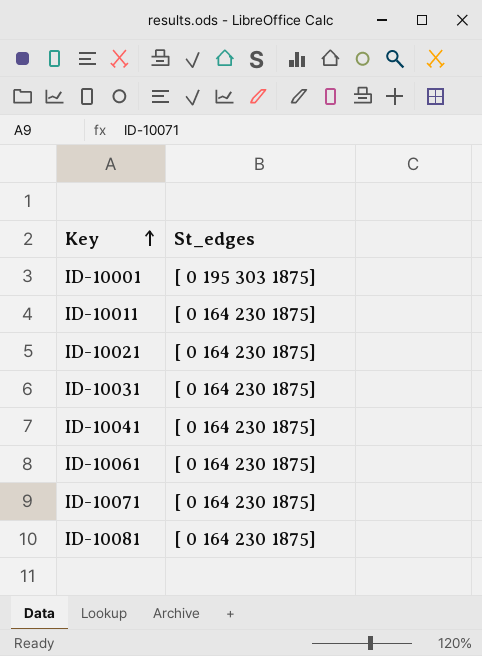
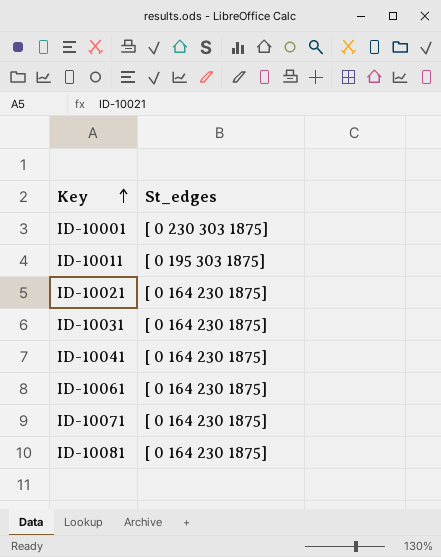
ID-10001 | St_edges: [ 0 195 303 1875] -> [ 0 230 303 1875]
ID-10011 | St_edges: [ 0 164 230 1875] -> [ 0 195 303 1875]

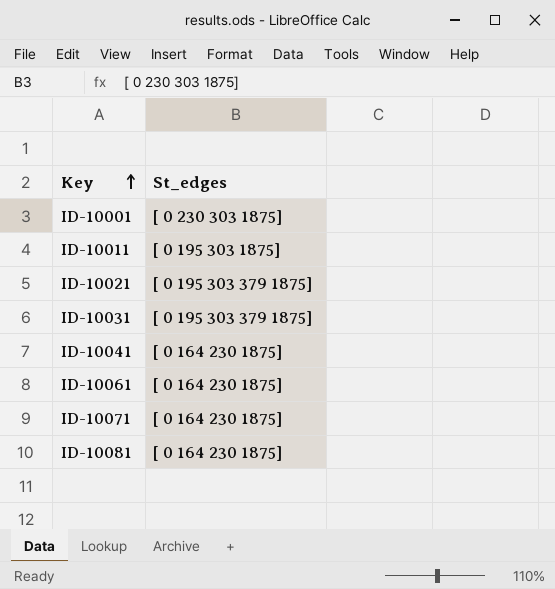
ID-10021 | St_edges: [ 0 164 230 1875] -> [ 0 195 303 379 1875]
ID-10031 | St_edges: [ 0 164 230 1875] -> [ 0 195 303 379 1875]

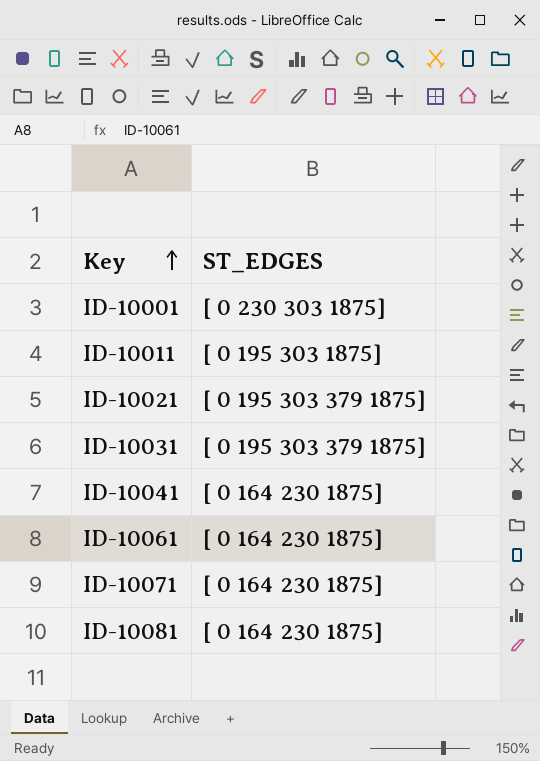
column name: St_edges -> ST_EDGES

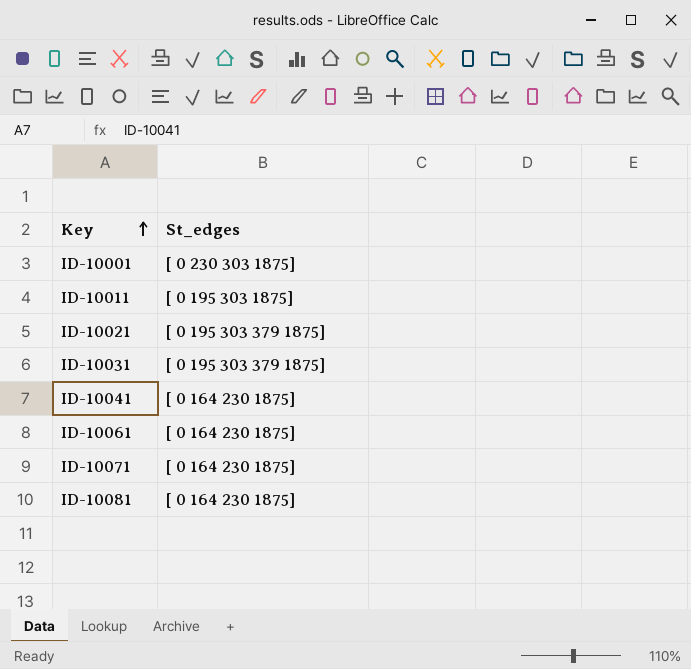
column name: ST_EDGES -> St_edges

